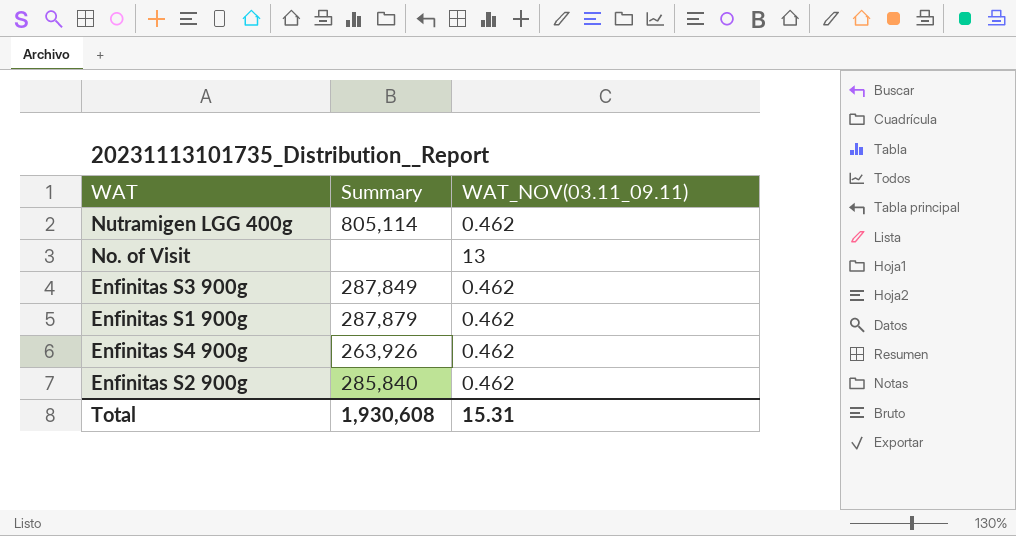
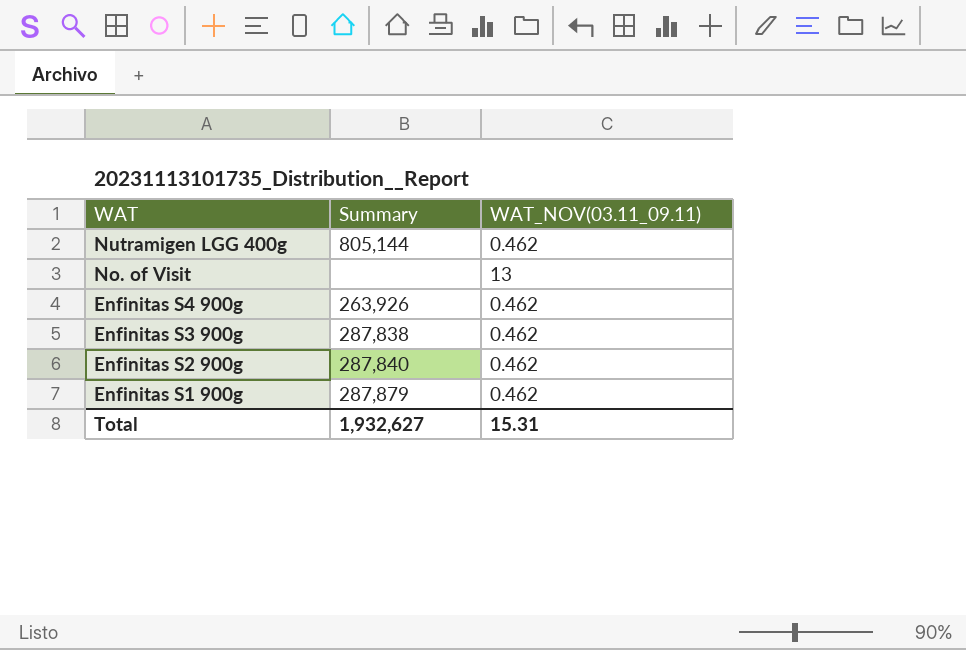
row order: none -> WAT descending
Nutramigen LGG 400g | Summary: 805,114 -> 805,144
Enfinitas S3 900g | Summary: 287,849 -> 287,838
Enfinitas S2 900g | Summary: 285,840 -> 287,840
Total | Summary: 1,930,608 -> 1,932,627

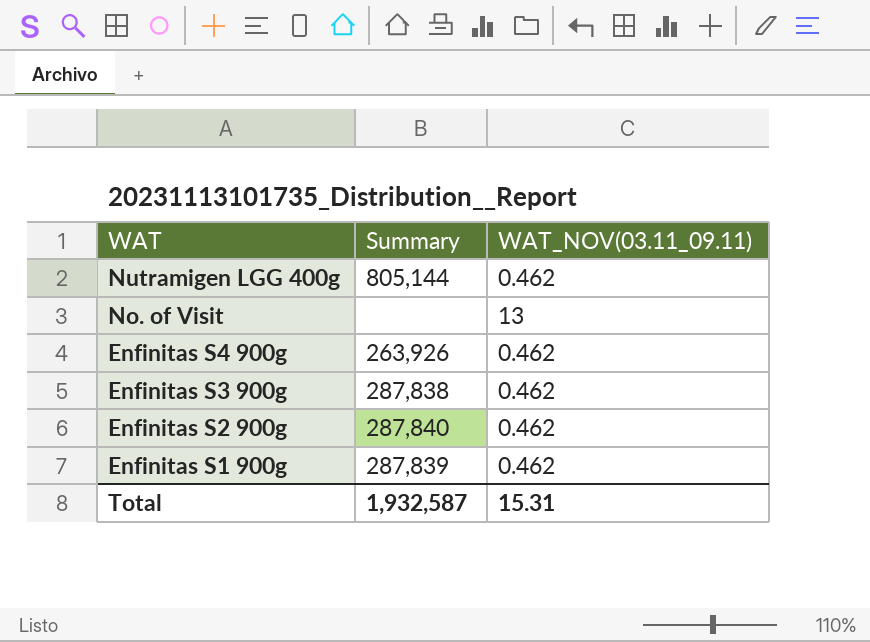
Enfinitas S1 900g | Summary: 287,879 -> 287,839
Total | Summary: 1,932,627 -> 1,932,587

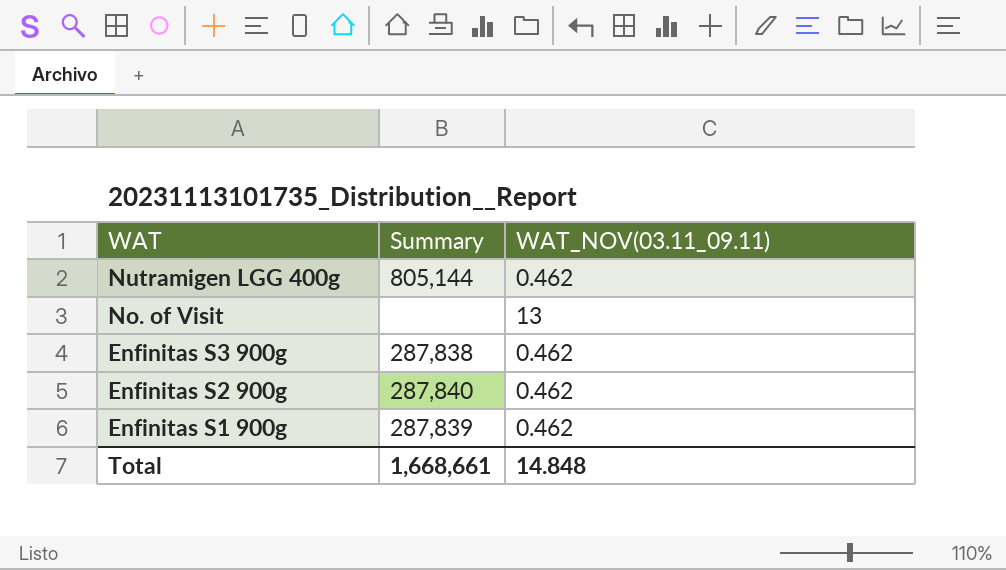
row Enfinitas S4 900g: 263,926 | 0.462 -> none
Total | Summary: 1,932,587 -> 1,668,661
Total | WAT_NOV(03.11_09.11): 15.31 -> 14.848

